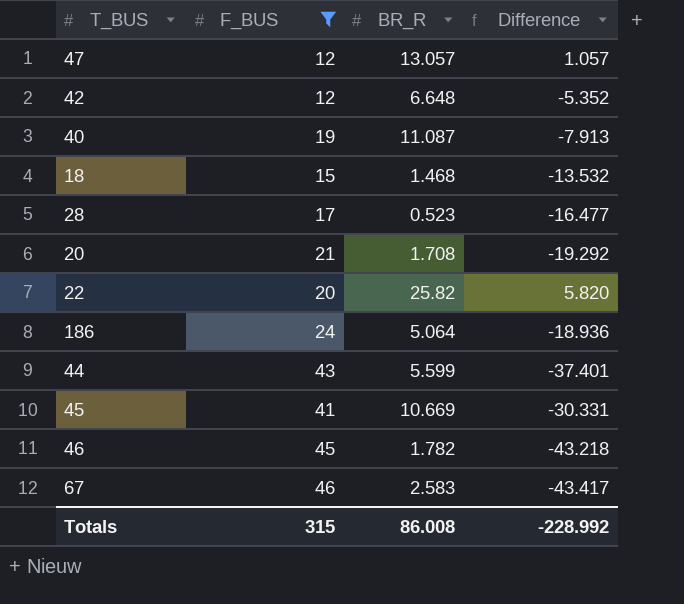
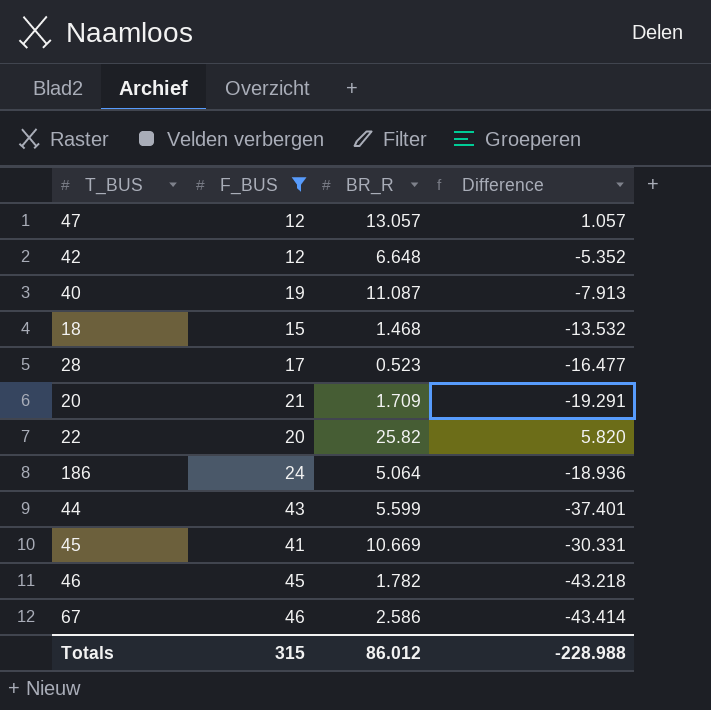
20 | BR_R: 1.708 -> 1.709
20 | Difference: -19.292 -> -19.291
67 | BR_R: 2.583 -> 2.586
67 | Difference: -43.417 -> -43.414
Totals | BR_R: 86.008 -> 86.012
Totals | Difference: -228.992 -> -228.988

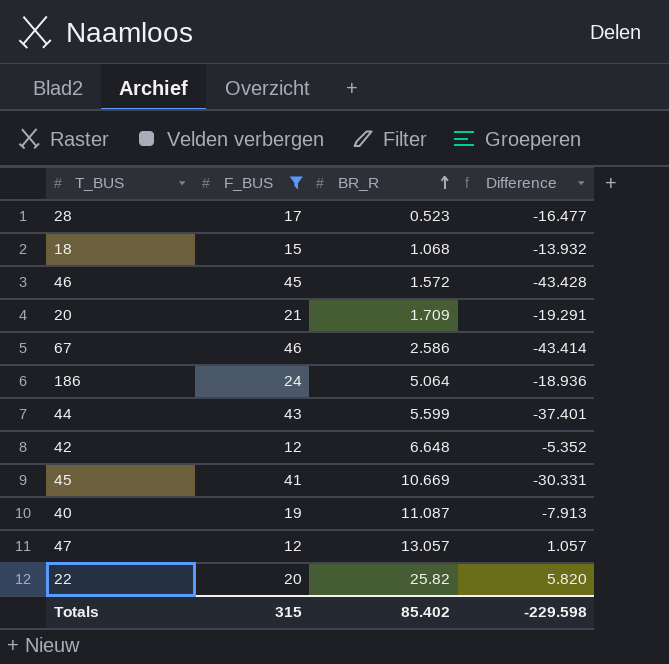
row order: none -> BR_R ascending
18 | BR_R: 1.468 -> 1.068
18 | Difference: -13.532 -> -13.932
46 | BR_R: 1.782 -> 1.572
46 | Difference: -43.218 -> -43.428
Totals | BR_R: 86.012 -> 85.402
Totals | Difference: -228.988 -> -229.598

